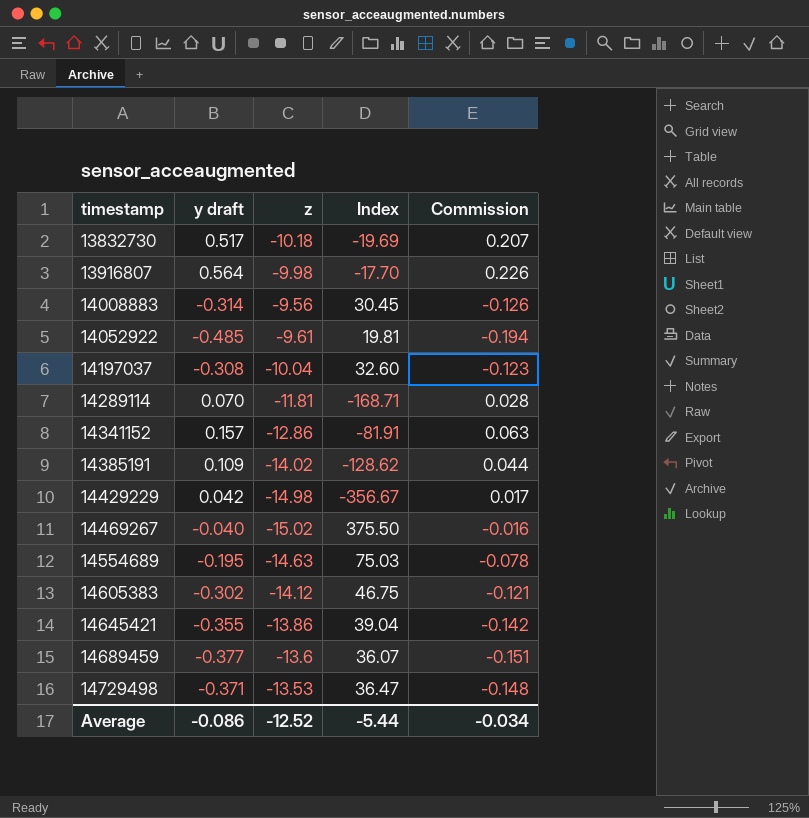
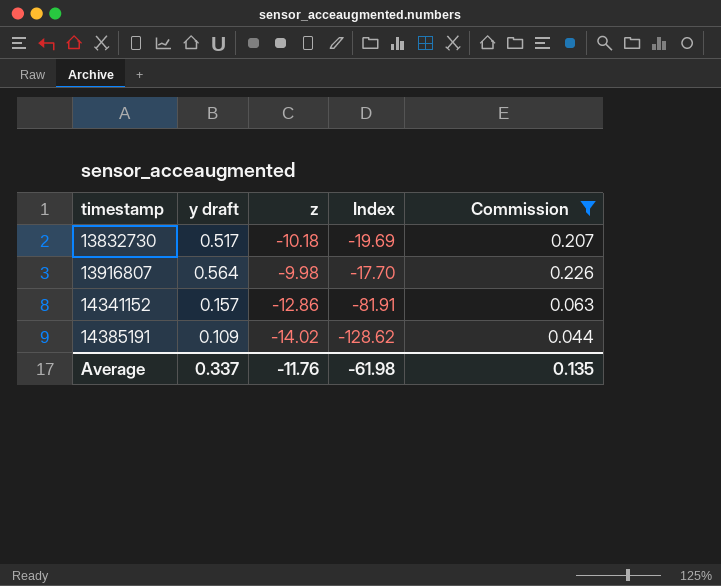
filter: none -> Commission >= 0.044
Average | y draft: -0.086 -> 0.337
Average | z: -12.52 -> -11.76
Average | Index: -5.44 -> -61.98
Average | Commission: -0.034 -> 0.135

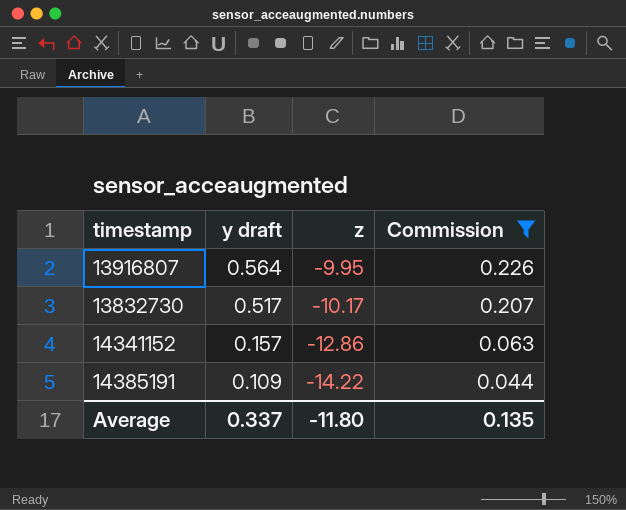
row order: timestamp ascending -> y draft descending
column Index | formula: [z] / [y draft] -> none
13916807 | z: -9.98 -> -9.95
13832730 | z: -10.18 -> -10.17
14385191 | z: -14.02 -> -14.22
Average | z: -11.76 -> -11.80

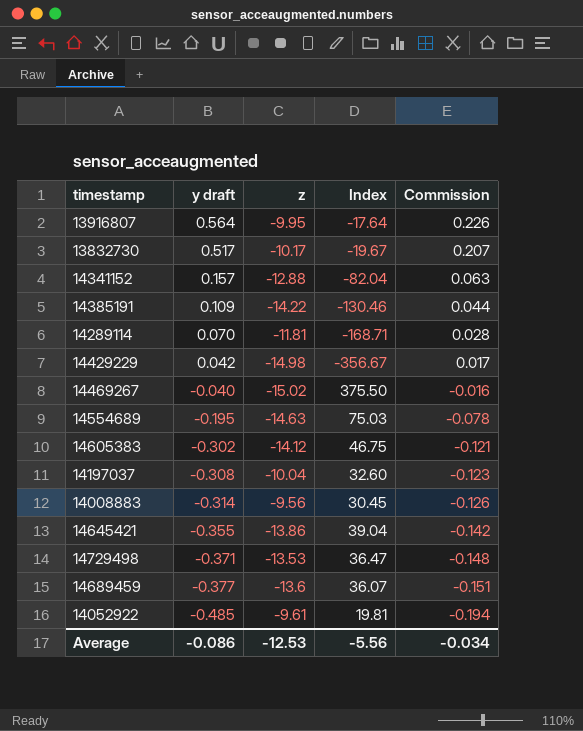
filter: Commission >= 0.044 -> none
column Index | formula: none -> [z] / [y draft]
14341152 | z: -12.86 -> -12.88
Average | y draft: 0.337 -> -0.086
Average | z: -11.80 -> -12.53
Average | Commission: 0.135 -> -0.034

